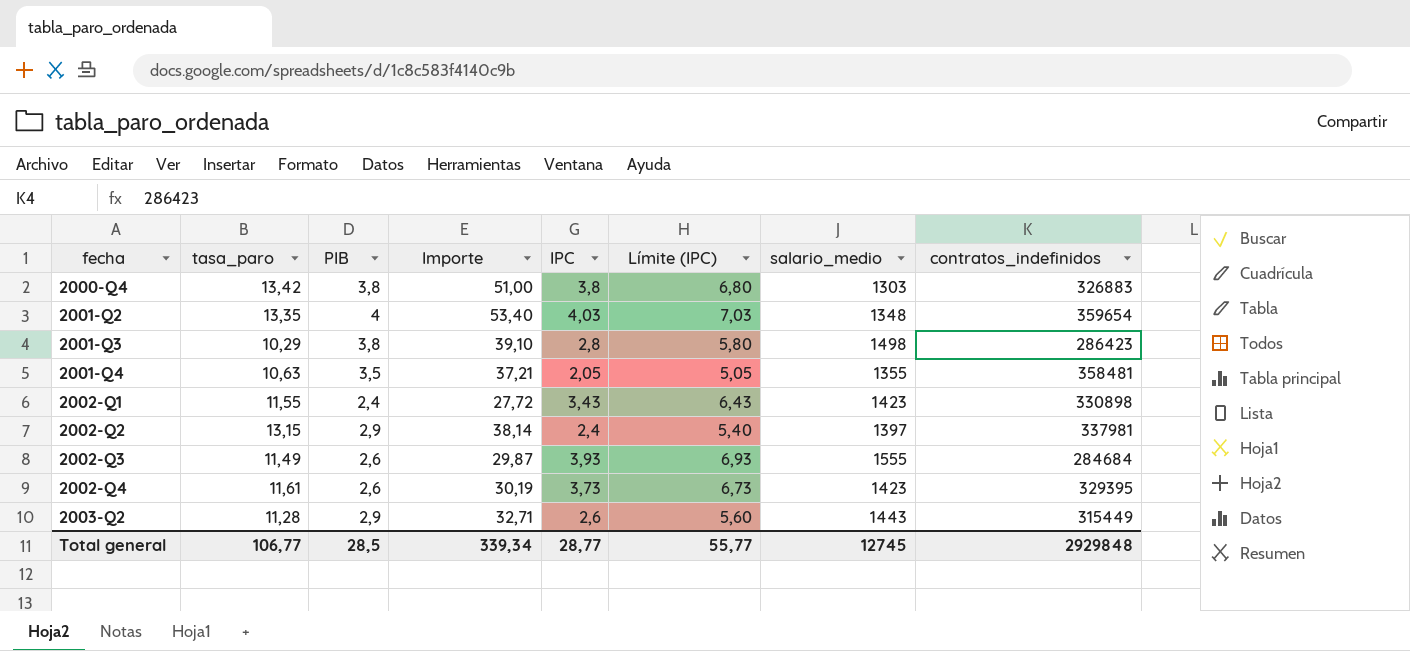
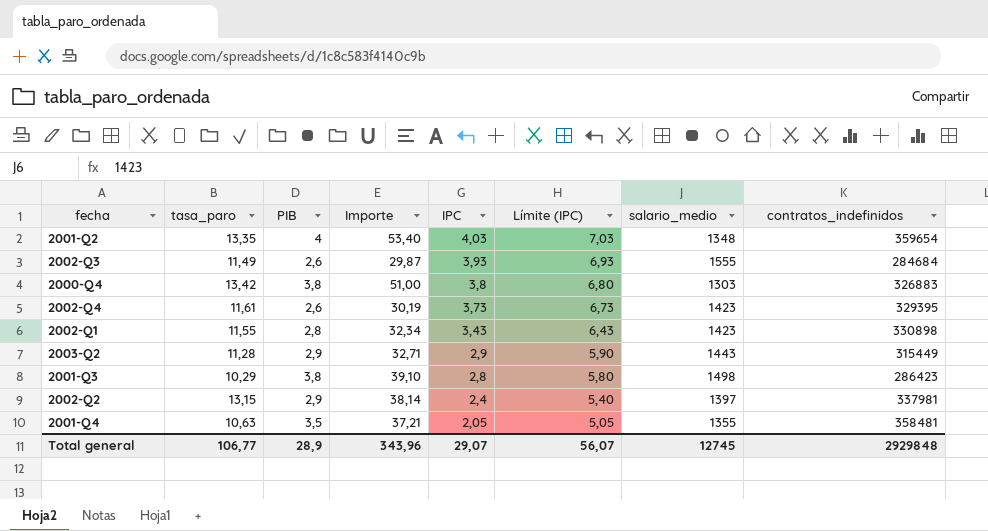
row order: fecha ascending -> IPC descending
2002-Q1 | PIB: 2,4 -> 2,8
2002-Q1 | Importe: 27,72 -> 32,34
2003-Q2 | IPC: 2,6 -> 2,9
2003-Q2 | Límite (IPC): 5,60 -> 5,90
Total general | PIB: 28,5 -> 28,9
Total general | Importe: 339,34 -> 343,96
Total general | IPC: 28,77 -> 29,07
Total general | Límite (IPC): 55,77 -> 56,07

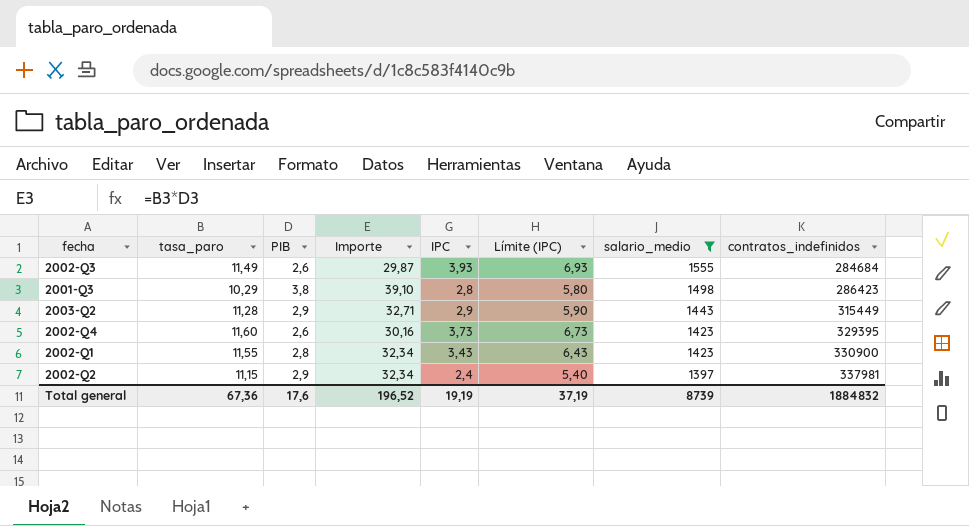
filter: none -> salario_medio >= 1397
row order: IPC descending -> salario_medio descending
2002-Q4 | tasa_paro: 11,61 -> 11,60
2002-Q4 | Importe: 30,19 -> 30,16
2002-Q1 | contratos_indefinidos: 330898 -> 330900
2002-Q2 | tasa_paro: 13,15 -> 11,15
2002-Q2 | Importe: 38,14 -> 32,34
Total general | tasa_paro: 106,77 -> 67,36
Total general | PIB: 28,9 -> 17,6
Total general | Importe: 343,96 -> 196,52
Total general | IPC: 29,07 -> 19,19
Total general | Límite (IPC): 56,07 -> 37,19
Total general | salario_medio: 12745 -> 8739
Total general | contratos_indefinidos: 2929848 -> 1884832

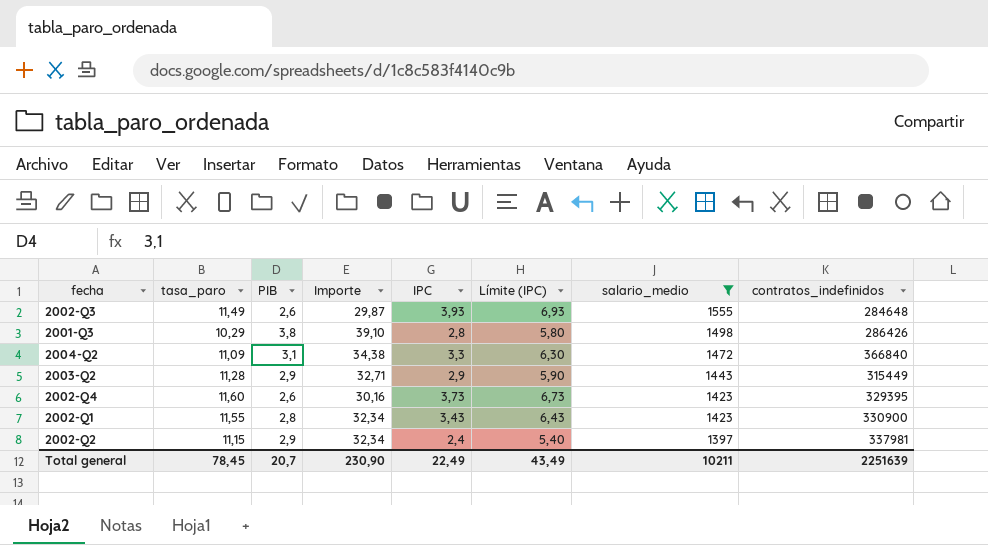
2002-Q3 | contratos_indefinidos: 284684 -> 284648
2001-Q3 | contratos_indefinidos: 286423 -> 286426
row 2004-Q2: none -> 11,09 | 3,1 | 34,38 | 3,3 | 6,30 | 1472 | 366840
Total general | tasa_paro: 67,36 -> 78,45
Total general | PIB: 17,6 -> 20,7
Total general | Importe: 196,52 -> 230,90
Total general | IPC: 19,19 -> 22,49
Total general | Límite (IPC): 37,19 -> 43,49
Total general | salario_medio: 8739 -> 10211
Total general | contratos_indefinidos: 1884832 -> 2251639

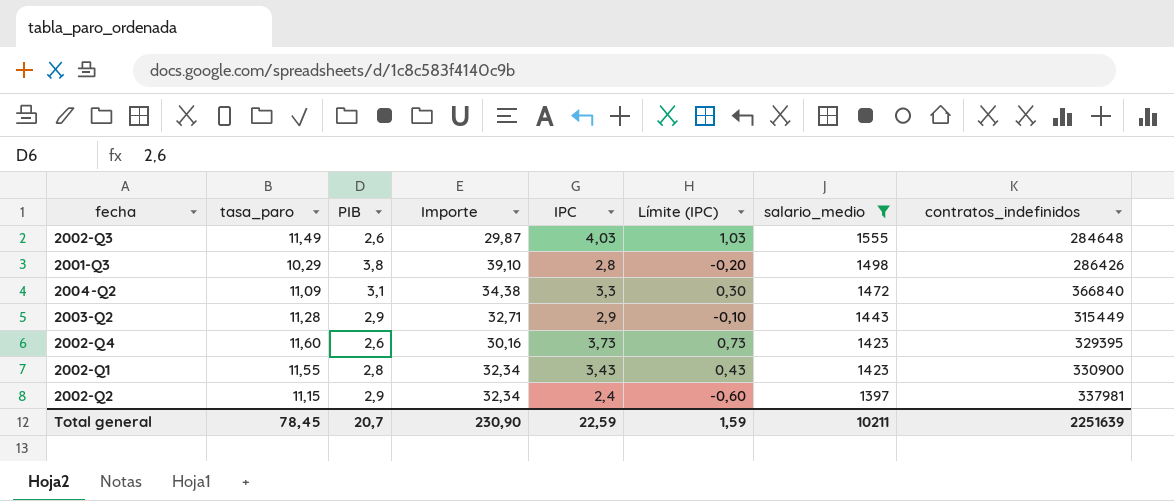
column Límite (IPC) | formula: [IPC] + 3 -> [IPC] - 3
2002-Q3 | IPC: 3,93 -> 4,03
Total general | IPC: 22,49 -> 22,59
Total general | Límite (IPC): 43,49 -> 1,59

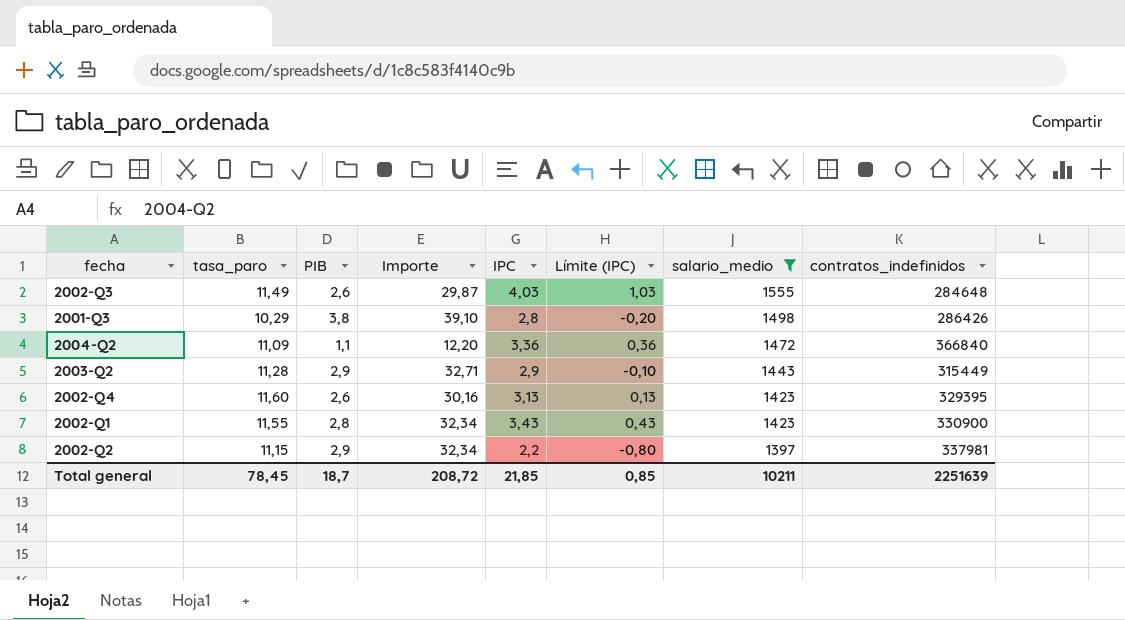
2004-Q2 | PIB: 3,1 -> 1,1
2004-Q2 | Importe: 34,38 -> 12,20
2004-Q2 | IPC: 3,3 -> 3,36
2004-Q2 | Límite (IPC): 0,30 -> 0,36
2002-Q4 | IPC: 3,73 -> 3,13
2002-Q4 | Límite (IPC): 0,73 -> 0,13
2002-Q2 | IPC: 2,4 -> 2,2
2002-Q2 | Límite (IPC): -0,60 -> -0,80
Total general | PIB: 20,7 -> 18,7
Total general | Importe: 230,90 -> 208,72
Total general | IPC: 22,59 -> 21,85
Total general | Límite (IPC): 1,59 -> 0,85

